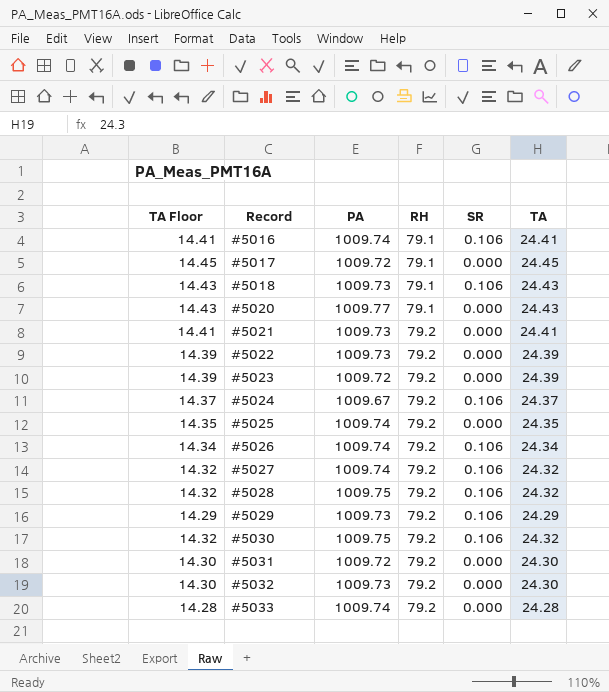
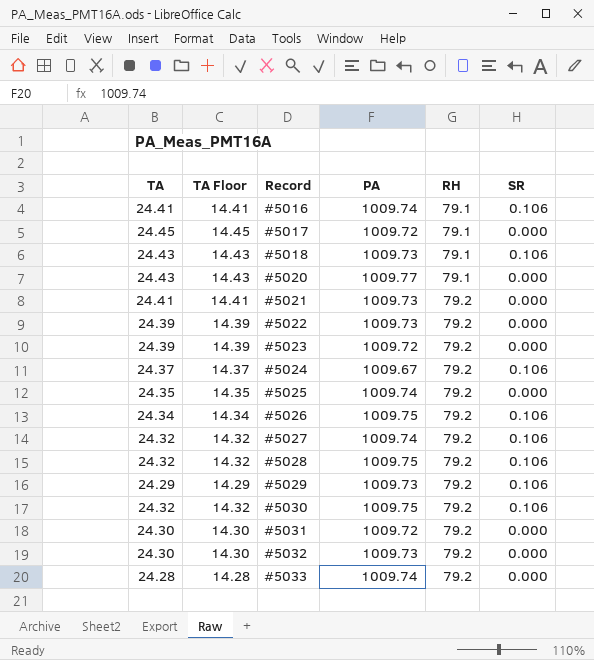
column TA | position: 6 -> 1
#5026 | PA: 1009.74 -> 1009.75

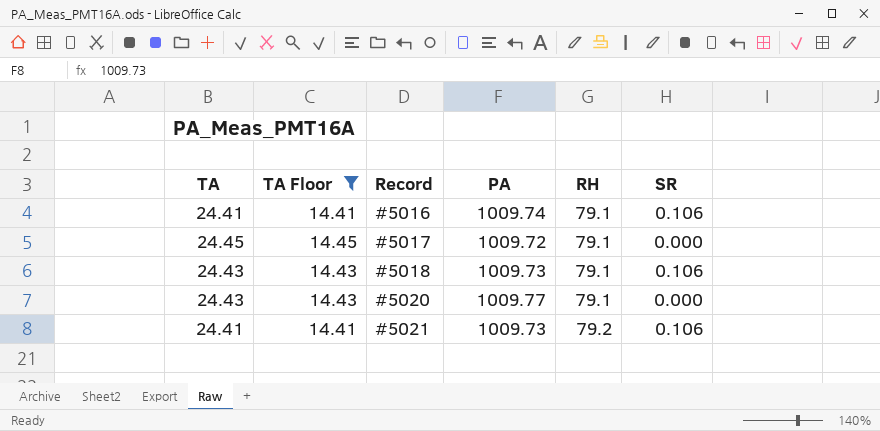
filter: none -> TA Floor >= 14.41
#5021 | SR: 0.000 -> 0.106

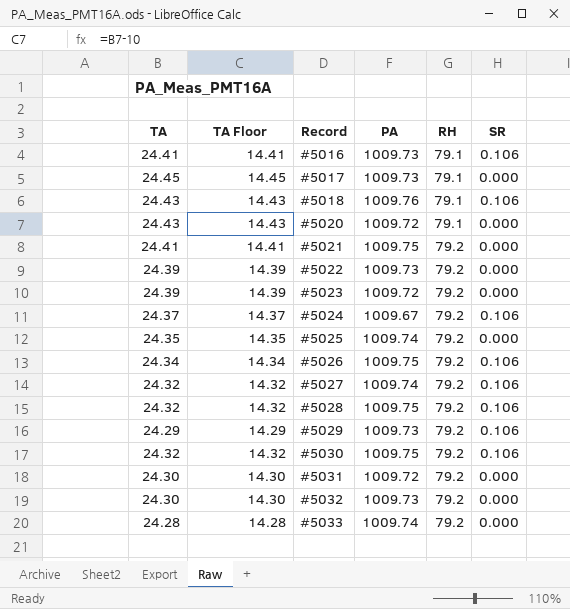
filter: TA Floor >= 14.41 -> none
#5016 | PA: 1009.74 -> 1009.73
#5017 | PA: 1009.72 -> 1009.73
#5018 | PA: 1009.73 -> 1009.76
#5020 | PA: 1009.77 -> 1009.72
#5021 | PA: 1009.73 -> 1009.75
#5021 | SR: 0.106 -> 0.000

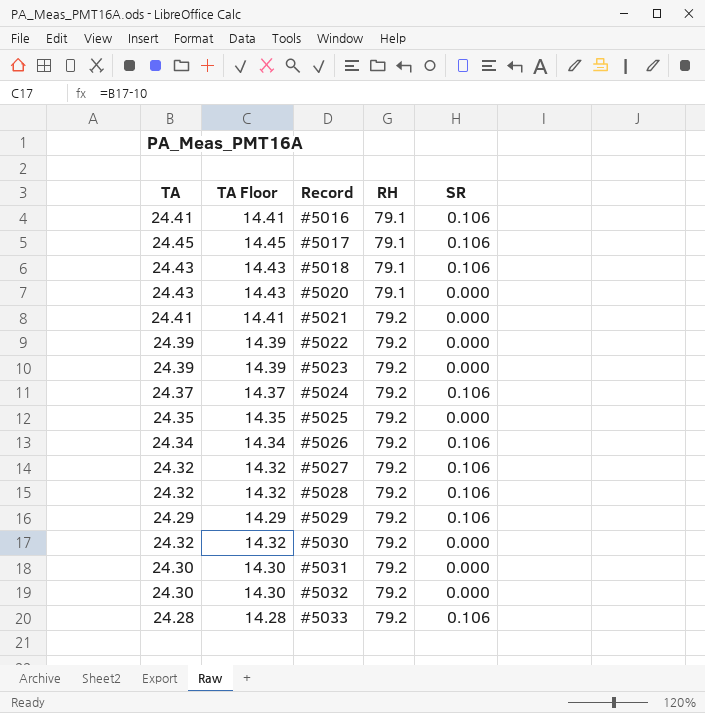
column PA | position: 4 -> none
#5017 | SR: 0.000 -> 0.106
#5030 | SR: 0.106 -> 0.000
#5033 | SR: 0.000 -> 0.106

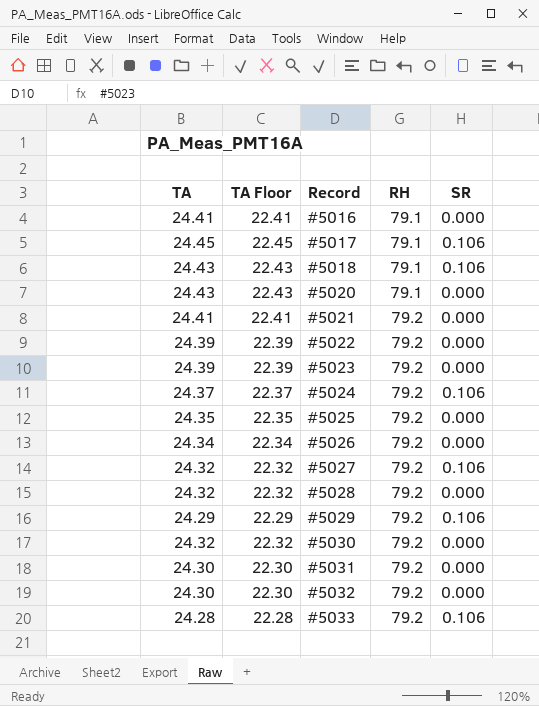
column TA Floor | formula: [TA] - 10 -> [TA] - 2
#5016 | SR: 0.106 -> 0.000
#5026 | SR: 0.106 -> 0.000
#5028 | SR: 0.106 -> 0.000

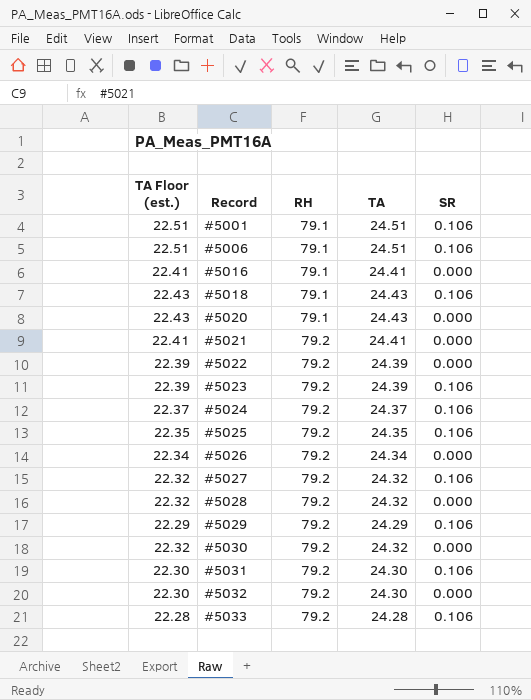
column name: TA Floor -> TA Floor (est.)
column TA | position: 1 -> 4
row #5017: 24.45 | 22.45 | 79.1 | 0.106 -> none
row #5001: none -> 22.51 | 79.1 | 24.51 | 0.106
row #5006: none -> 22.51 | 79.1 | 24.51 | 0.106
#5023 | SR: 0.000 -> 0.106
#5025 | SR: 0.000 -> 0.106
#5031 | SR: 0.000 -> 0.106

